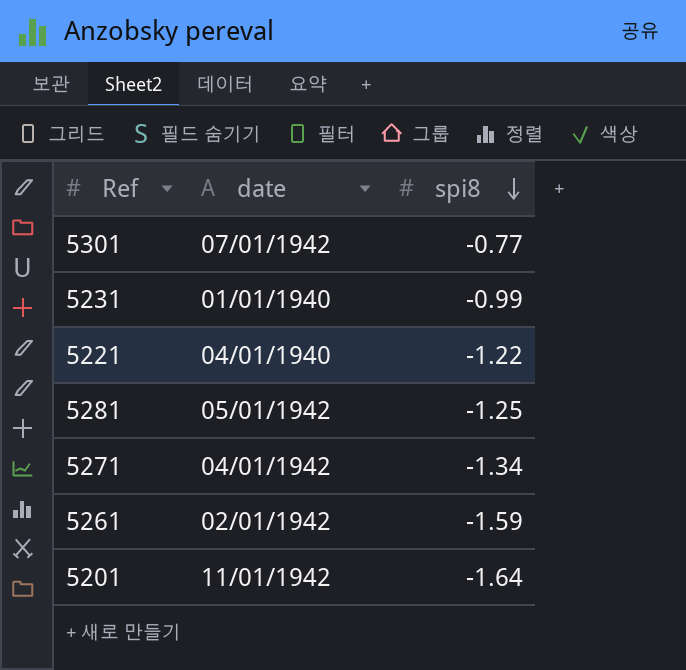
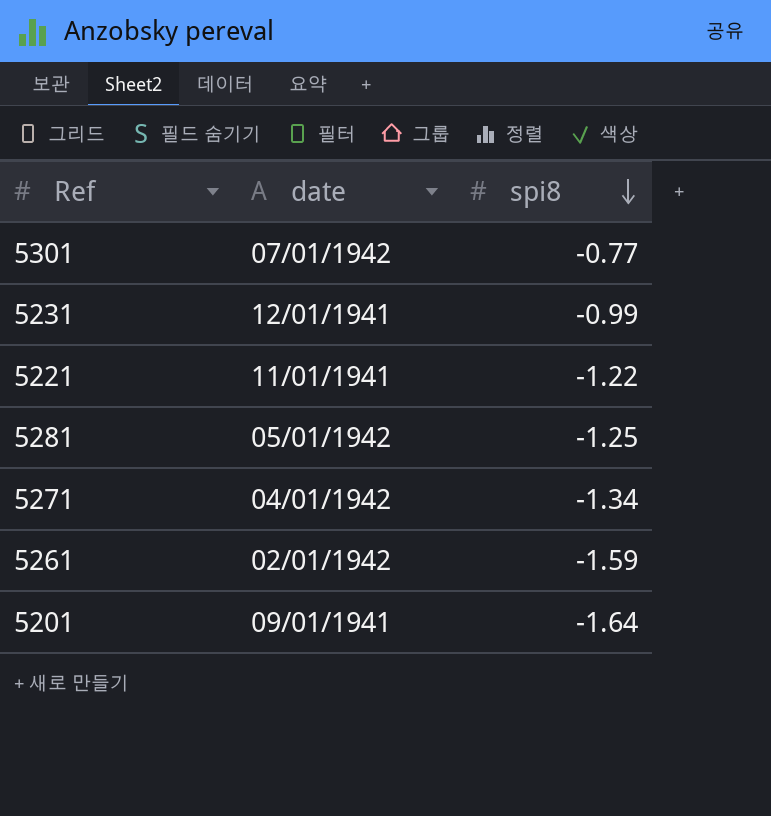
5231 | date: 01/01/1940 -> 12/01/1941
5221 | date: 04/01/1940 -> 11/01/1941
5201 | date: 11/01/1942 -> 09/01/1941

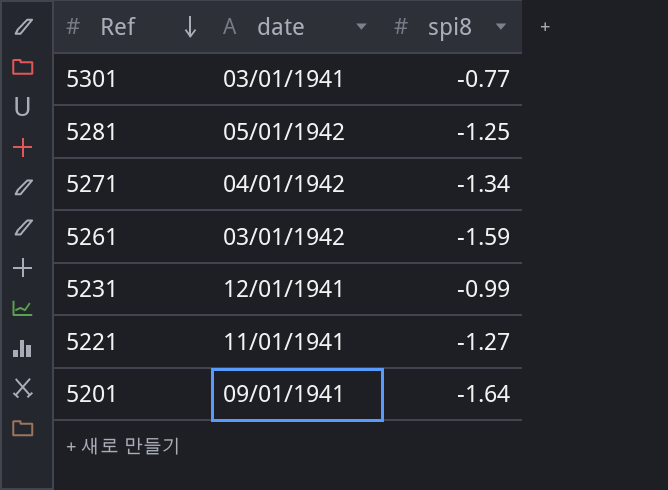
row order: spi8 descending -> Ref descending
5301 | date: 07/01/1942 -> 03/01/1941
5261 | date: 02/01/1942 -> 03/01/1942
5221 | spi8: -1.22 -> -1.27

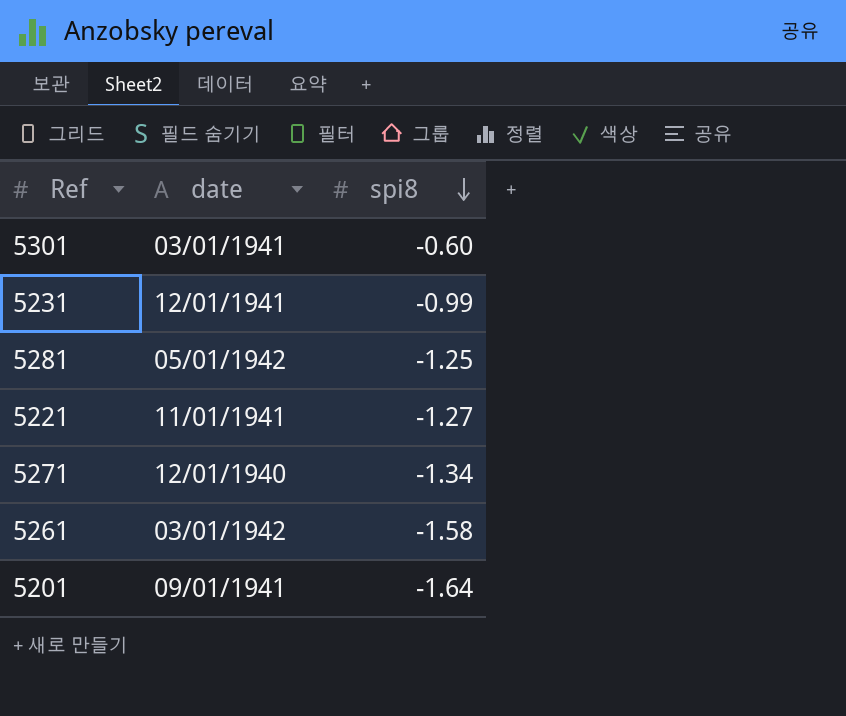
row order: Ref descending -> spi8 descending
5301 | spi8: -0.77 -> -0.60
5271 | date: 04/01/1942 -> 12/01/1940
5261 | spi8: -1.59 -> -1.58

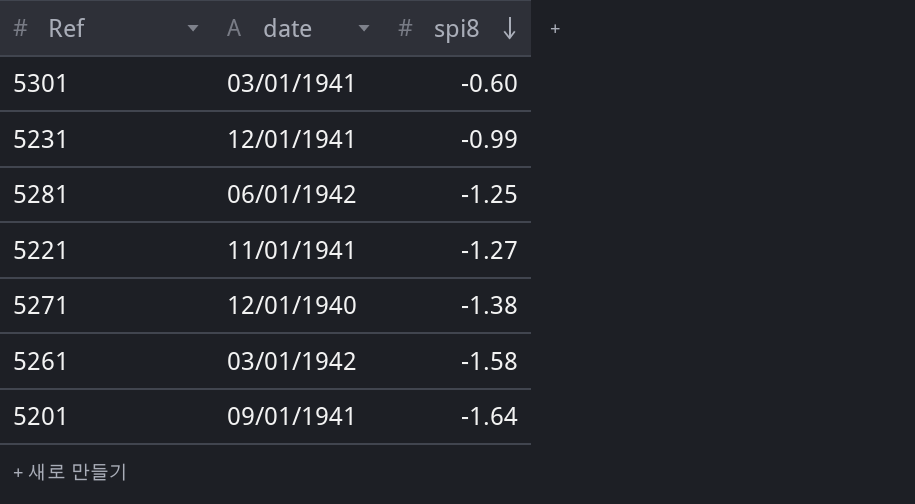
5281 | date: 05/01/1942 -> 06/01/1942
5271 | spi8: -1.34 -> -1.38

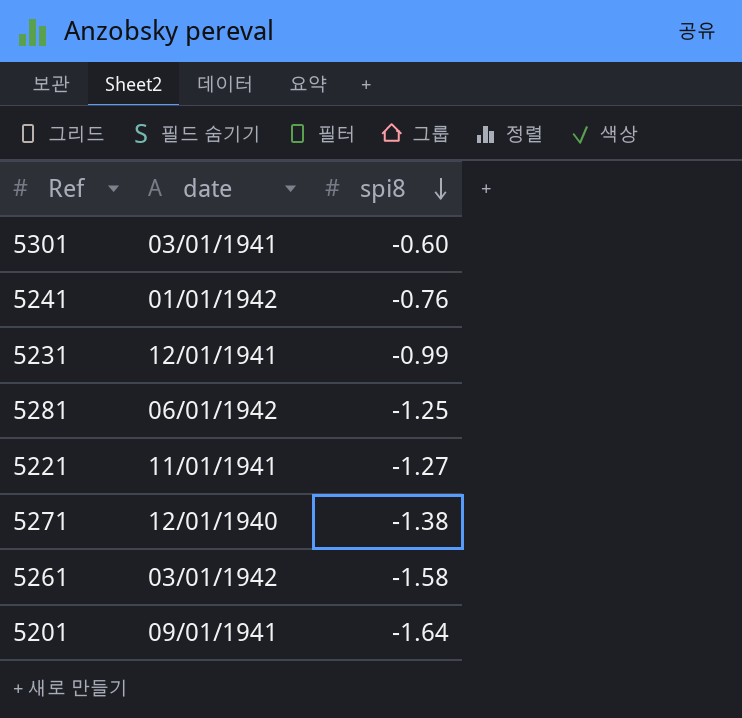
row 5241: none -> 01/01/1942 | -0.76

